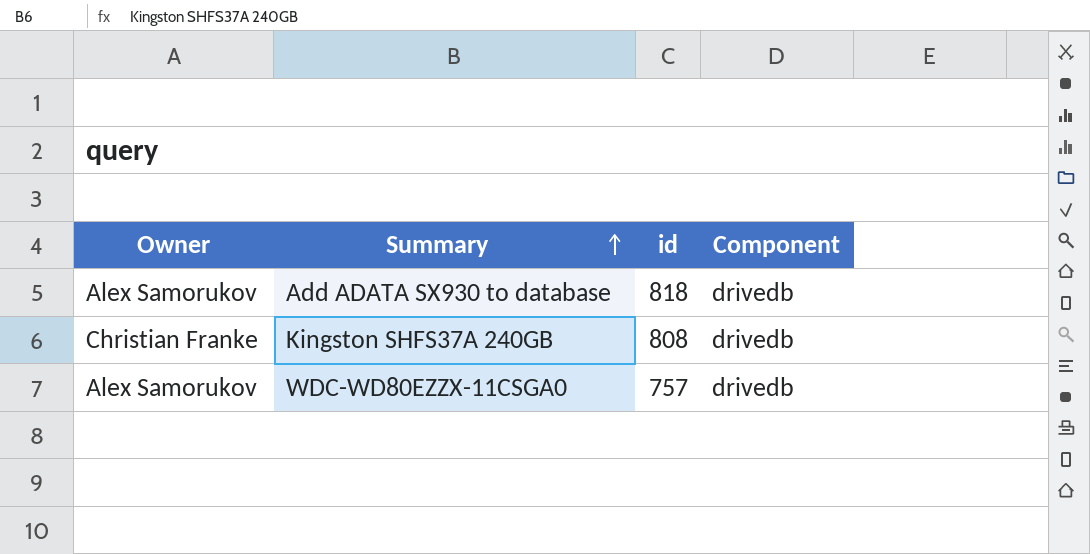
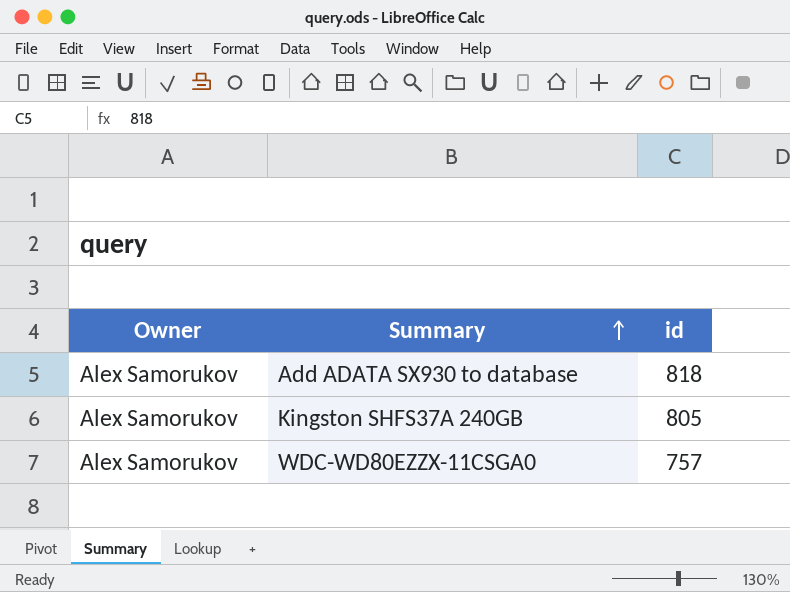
column Component | position: 4 -> none
Kingston SHFS37A 240GB | Owner: Christian Franke -> Alex Samorukov
Kingston SHFS37A 240GB | id: 808 -> 805

